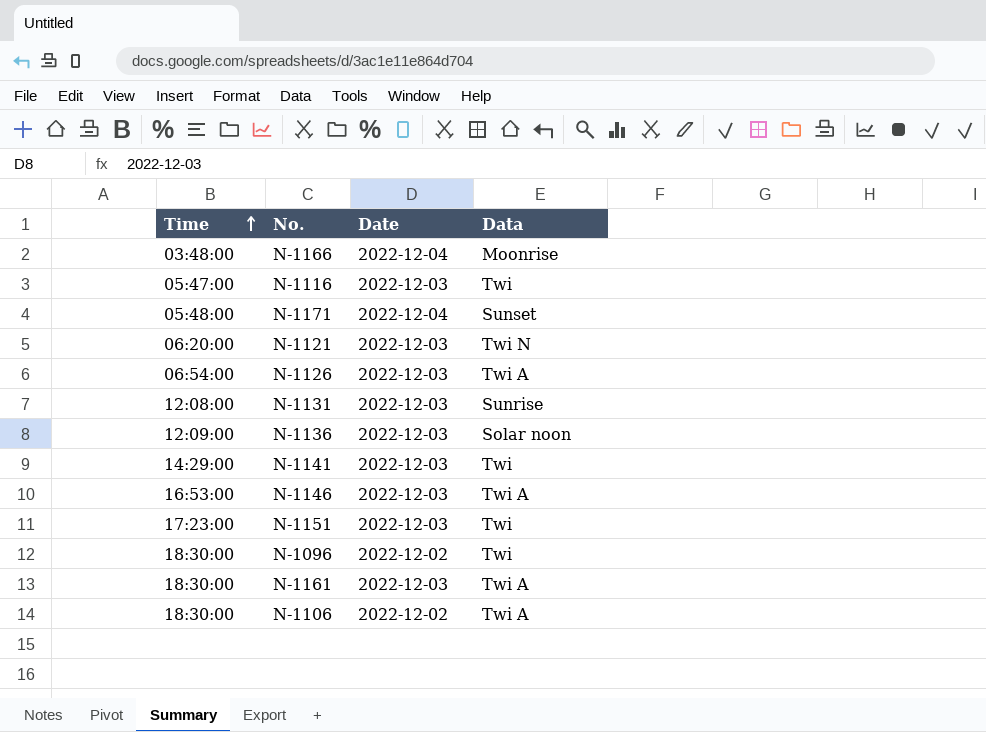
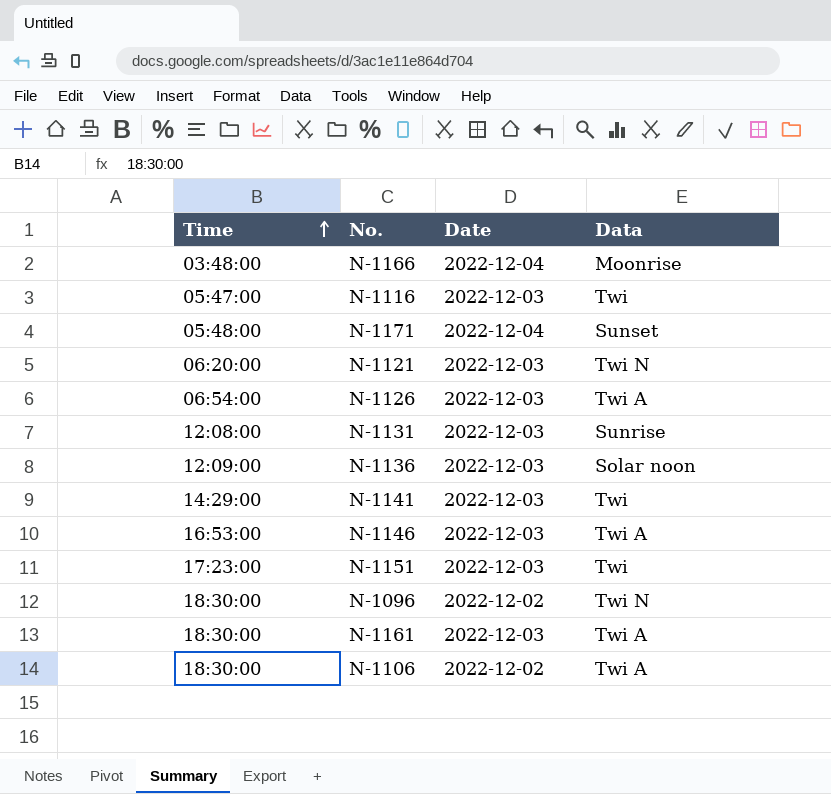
N-1096 | Data: Twi -> Twi N

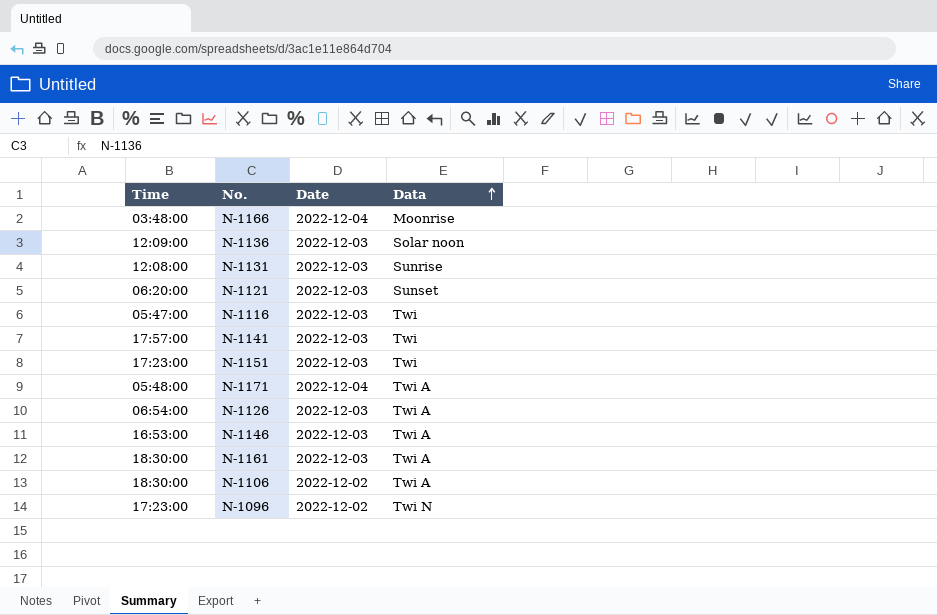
row order: Time ascending -> Data ascending
N-1121 | Data: Twi N -> Sunset
N-1141 | Time: 14:29:00 -> 17:57:00
N-1171 | Data: Sunset -> Twi A
N-1096 | Time: 18:30:00 -> 17:23:00

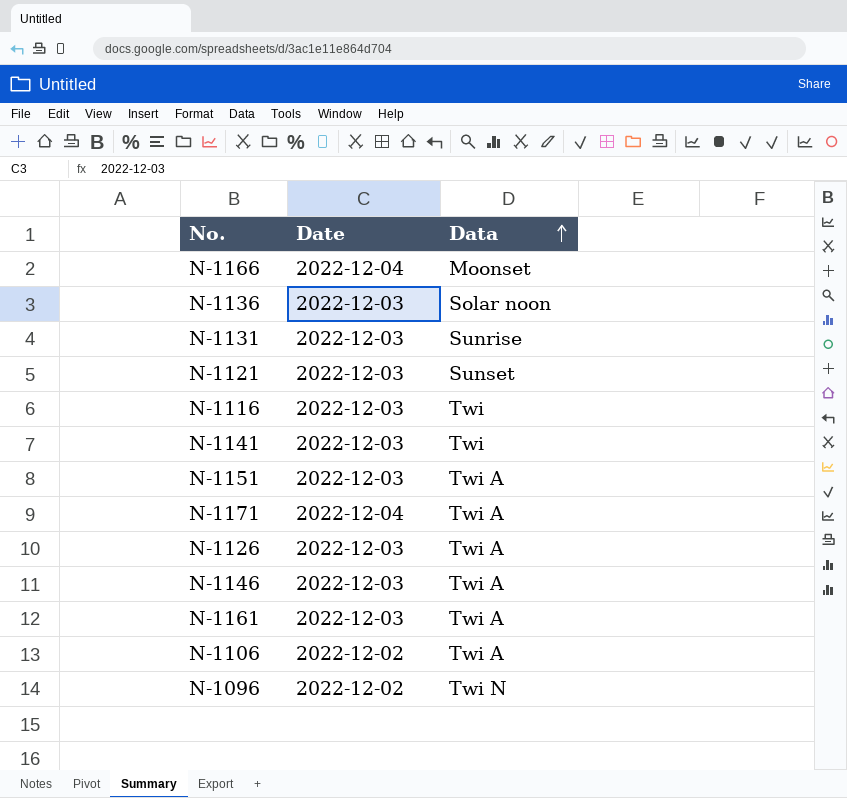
column Time | position: 1 -> none
N-1166 | Data: Moonrise -> Moonset
N-1151 | Data: Twi -> Twi A

